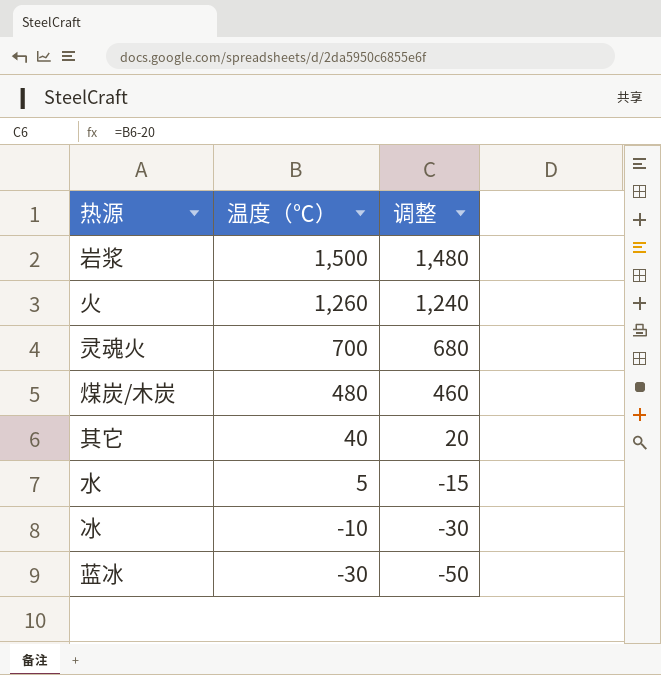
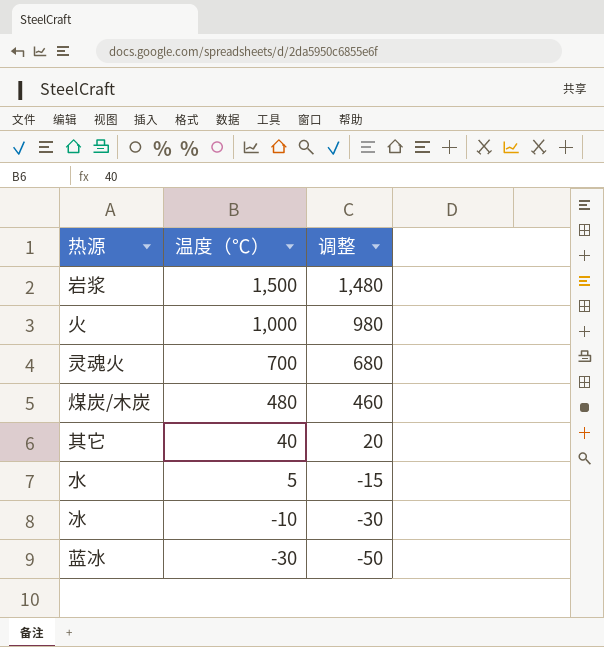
火 | 温度（℃）: 1,260 -> 1,000
火 | 调整: 1,240 -> 980

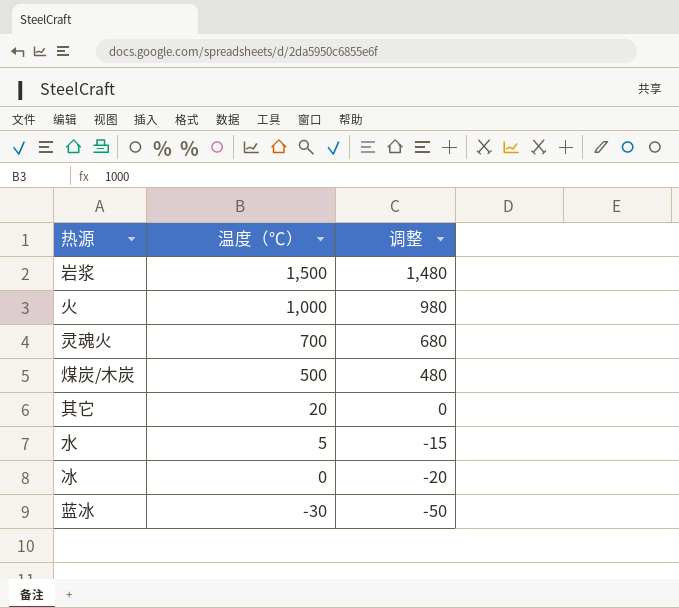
煤炭/木炭 | 温度（℃）: 480 -> 500
煤炭/木炭 | 调整: 460 -> 480
其它 | 温度（℃）: 40 -> 20
其它 | 调整: 20 -> 0
冰 | 温度（℃）: -10 -> 0
冰 | 调整: -30 -> -20

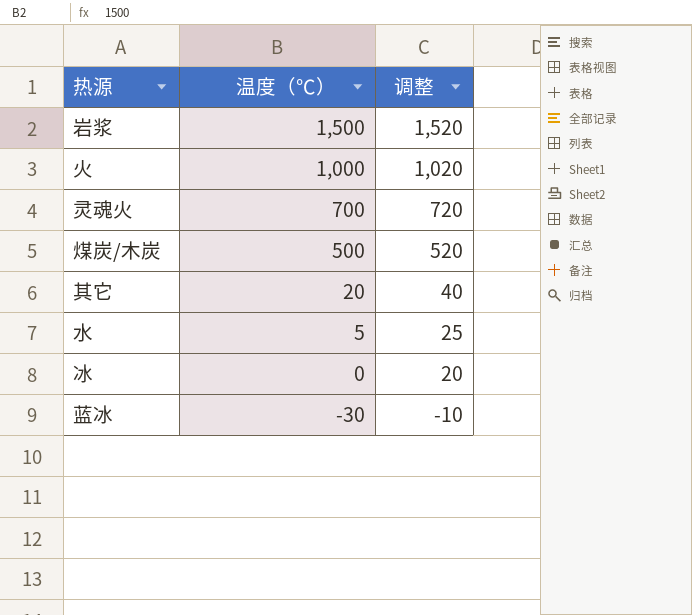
column 调整 | formula: [温度（℃）] - 20 -> [温度（℃）] + 20

